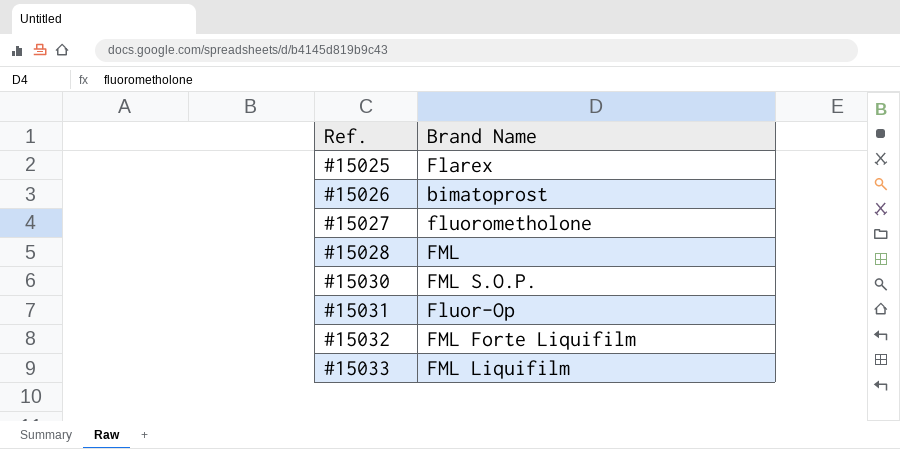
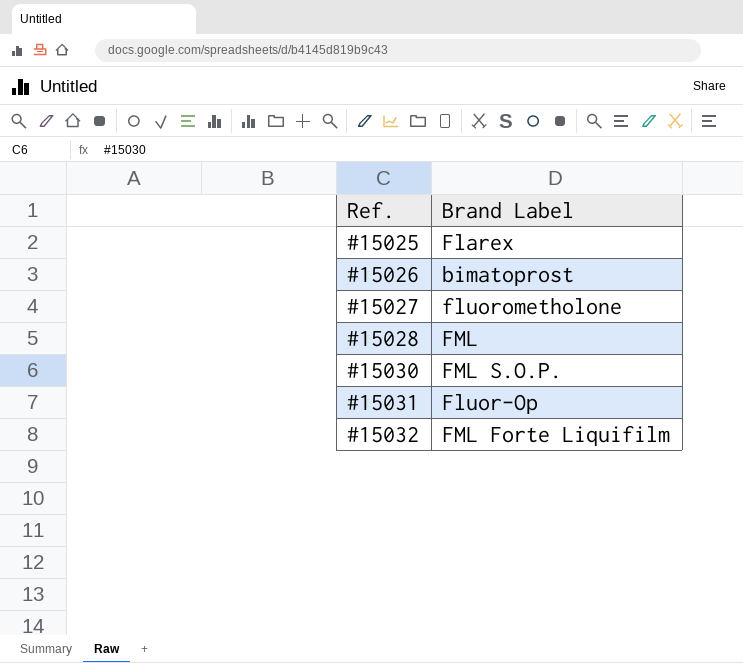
column name: Brand Name -> Brand Label
row #15033: FML Liquifilm -> none

